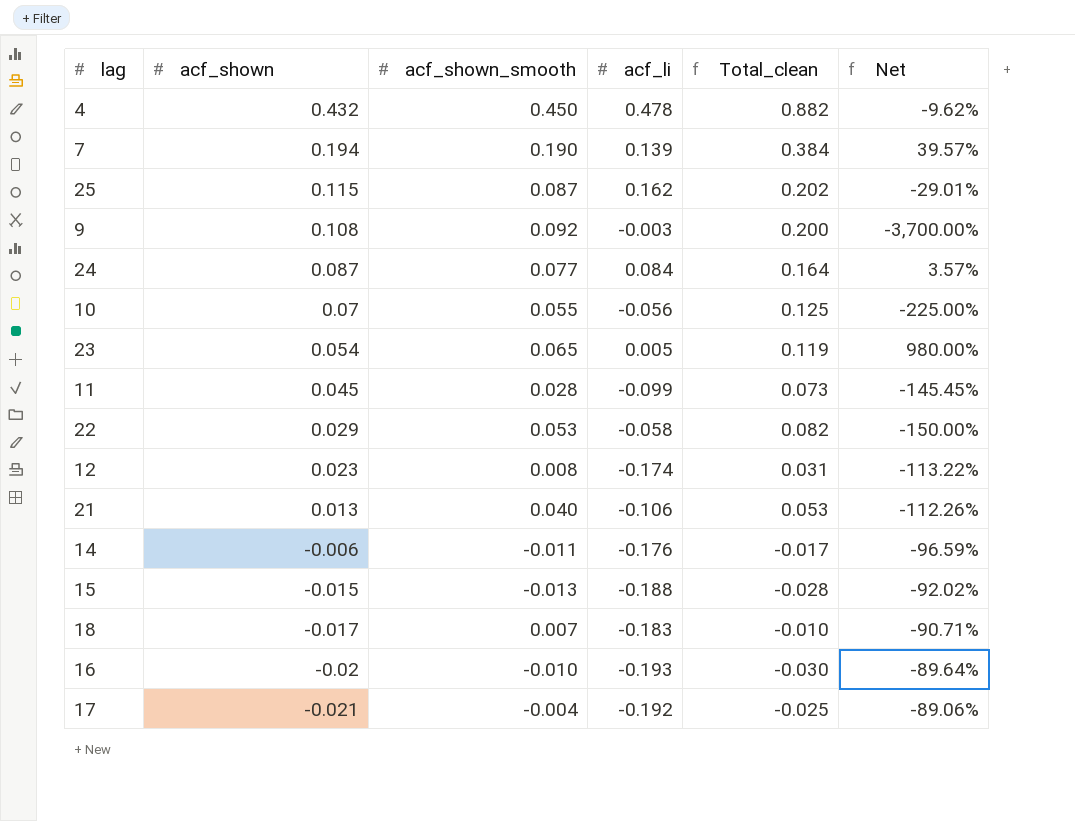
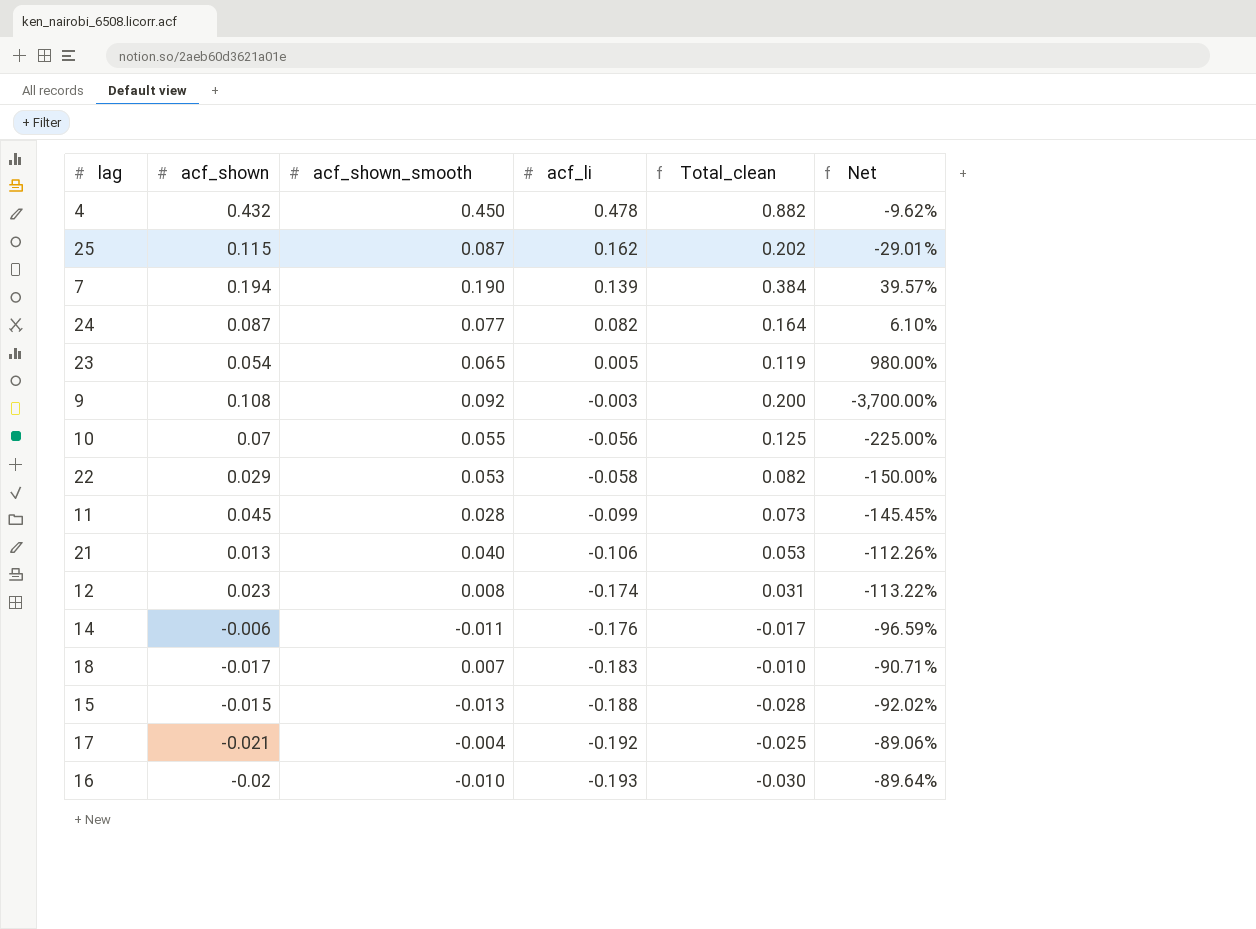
row order: acf_shown descending -> acf_li descending
24 | acf_li: 0.084 -> 0.082
24 | Net: 3.57% -> 6.10%

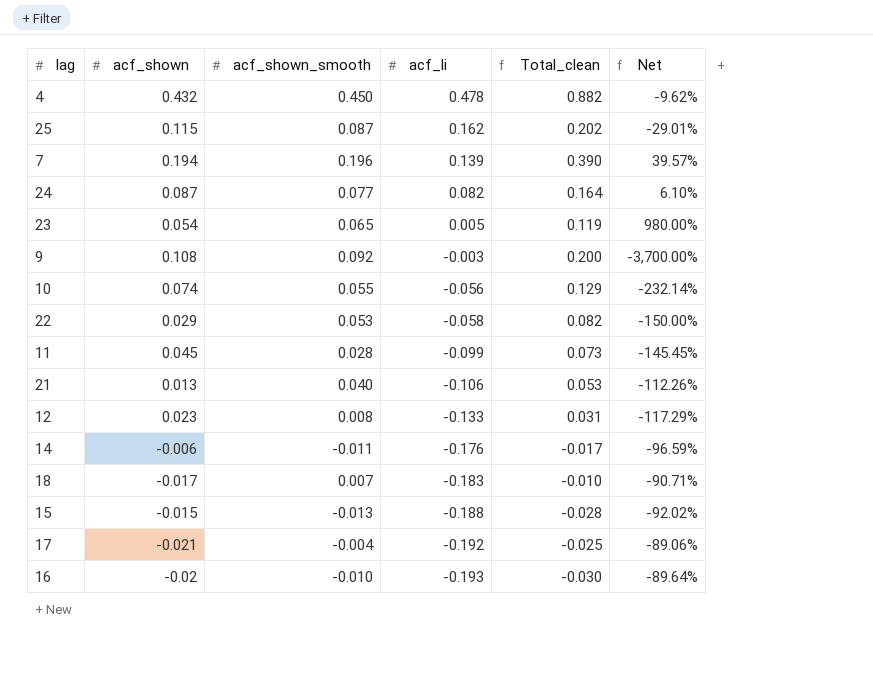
7 | acf_shown_smooth: 0.190 -> 0.196
7 | Total_clean: 0.384 -> 0.390
10 | acf_shown: 0.07 -> 0.074
10 | Total_clean: 0.125 -> 0.129
10 | Net: -225.00% -> -232.14%
12 | acf_li: -0.174 -> -0.133
12 | Net: -113.22% -> -117.29%

